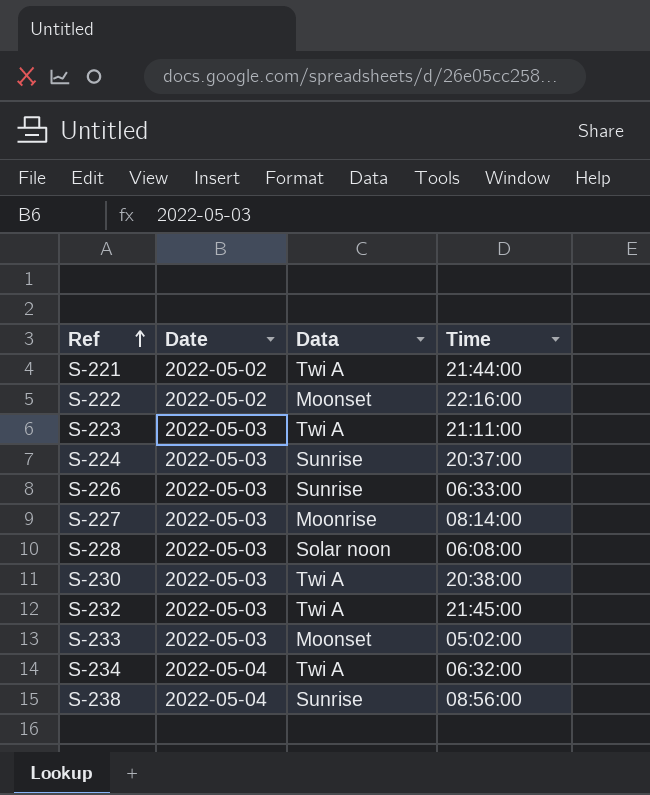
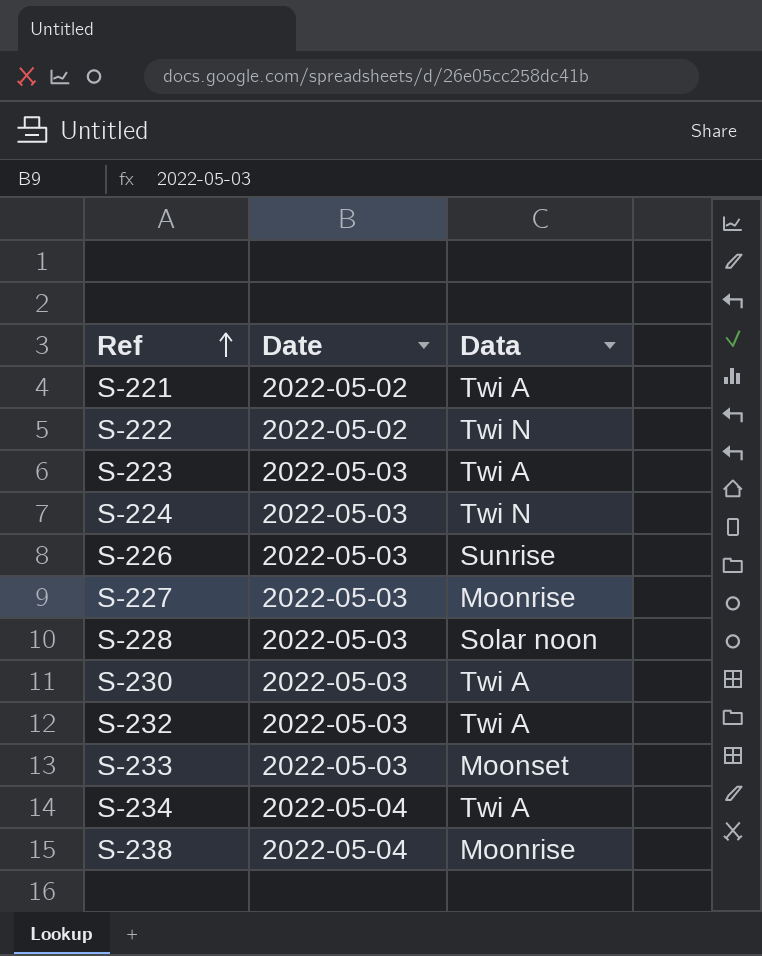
column Time | position: 4 -> none
S-222 | Data: Moonset -> Twi N
S-224 | Data: Sunrise -> Twi N
S-238 | Data: Sunrise -> Moonrise

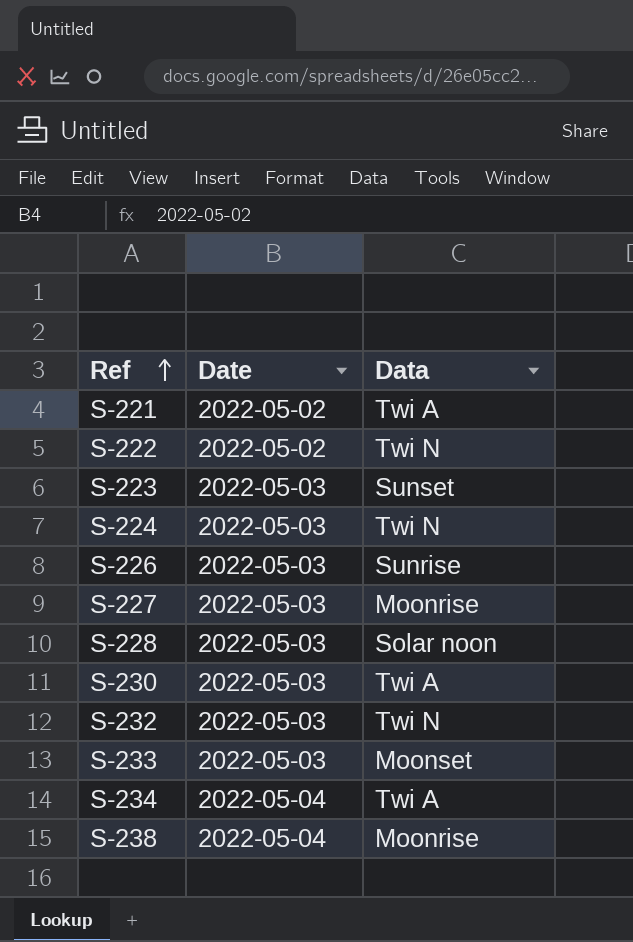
S-223 | Data: Twi A -> Sunset
S-232 | Data: Twi A -> Twi N

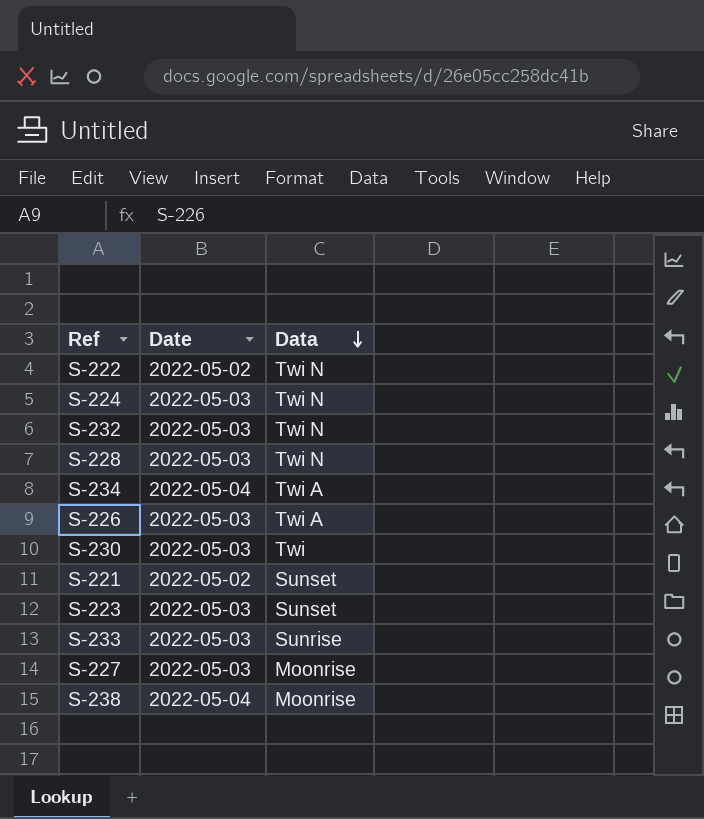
row order: Ref ascending -> Data descending
S-228 | Data: Solar noon -> Twi N
S-226 | Data: Sunrise -> Twi A
S-230 | Data: Twi A -> Twi
S-221 | Data: Twi A -> Sunset
S-233 | Data: Moonset -> Sunrise

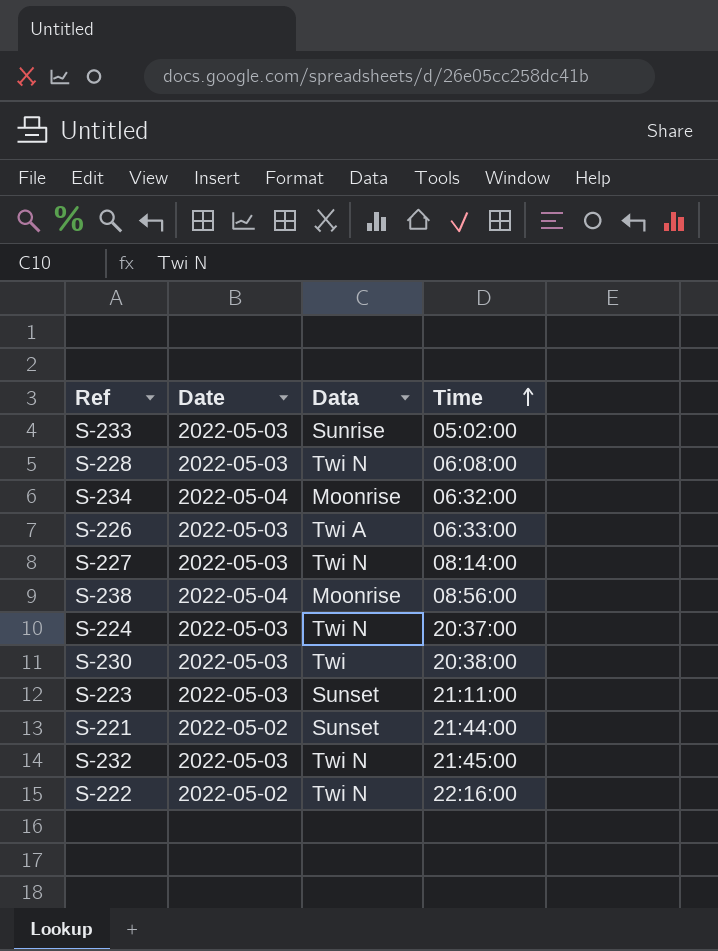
row order: Data descending -> Time ascending
column Time | position: none -> 4
S-234 | Data: Twi A -> Moonrise
S-227 | Data: Moonrise -> Twi N

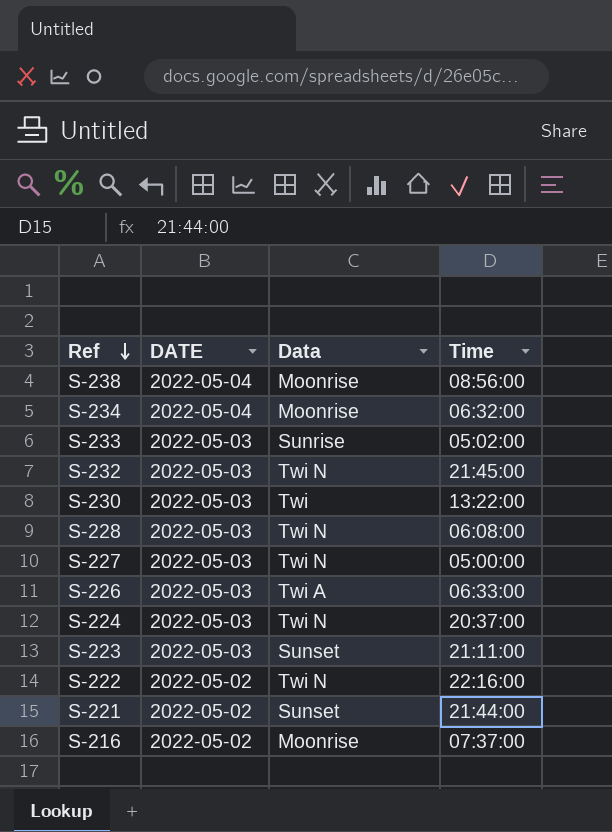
row order: Time ascending -> Ref descending
column name: Date -> DATE
S-230 | Time: 20:38:00 -> 13:22:00
S-227 | Time: 08:14:00 -> 05:00:00
row S-216: none -> 2022-05-02 | Moonrise | 07:37:00

